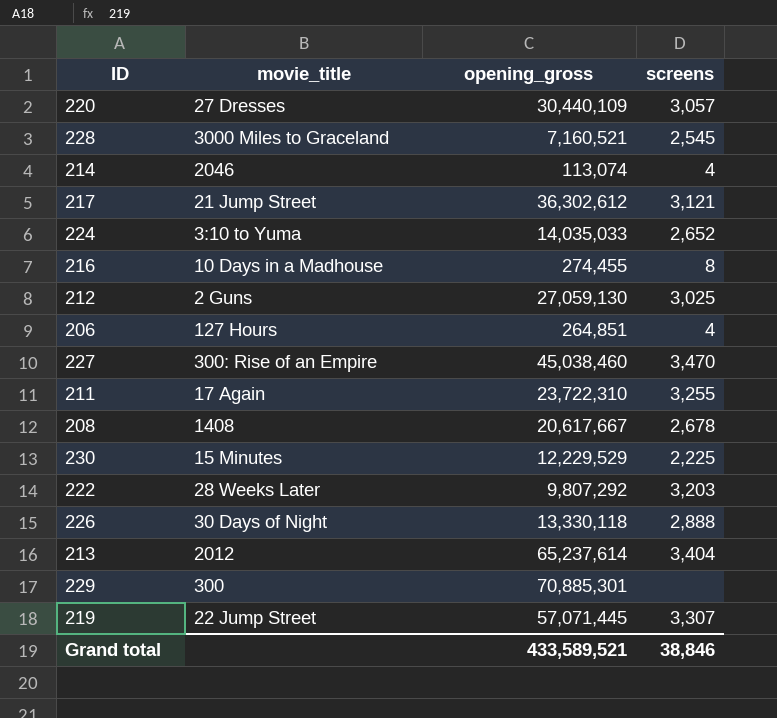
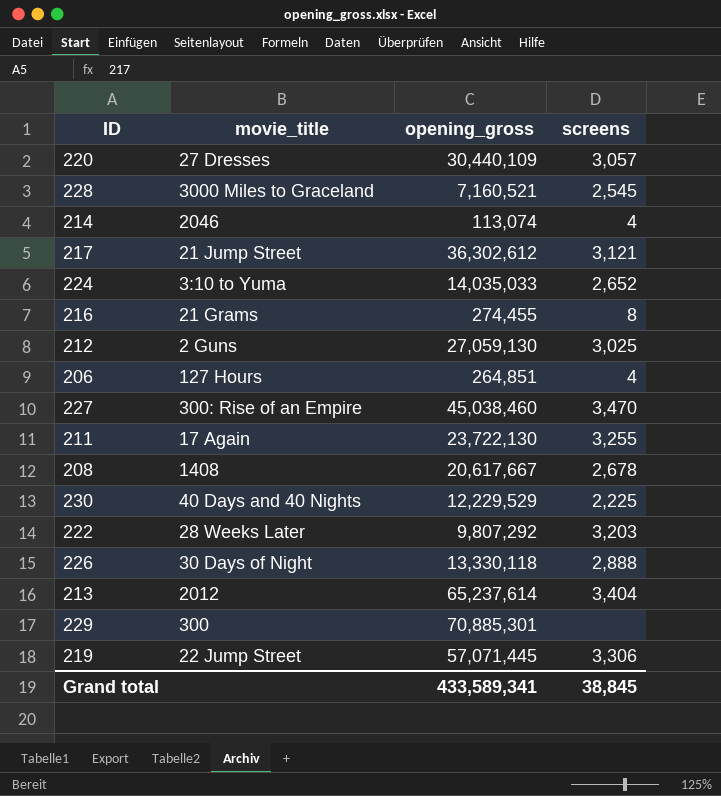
216 | movie_title: 10 Days in a Madhouse -> 21 Grams
211 | opening_gross: 23,722,310 -> 23,722,130
230 | movie_title: 15 Minutes -> 40 Days and 40 Nights
219 | screens: 3,307 -> 3,306
Grand total | opening_gross: 433,589,521 -> 433,589,341
Grand total | screens: 38,846 -> 38,845

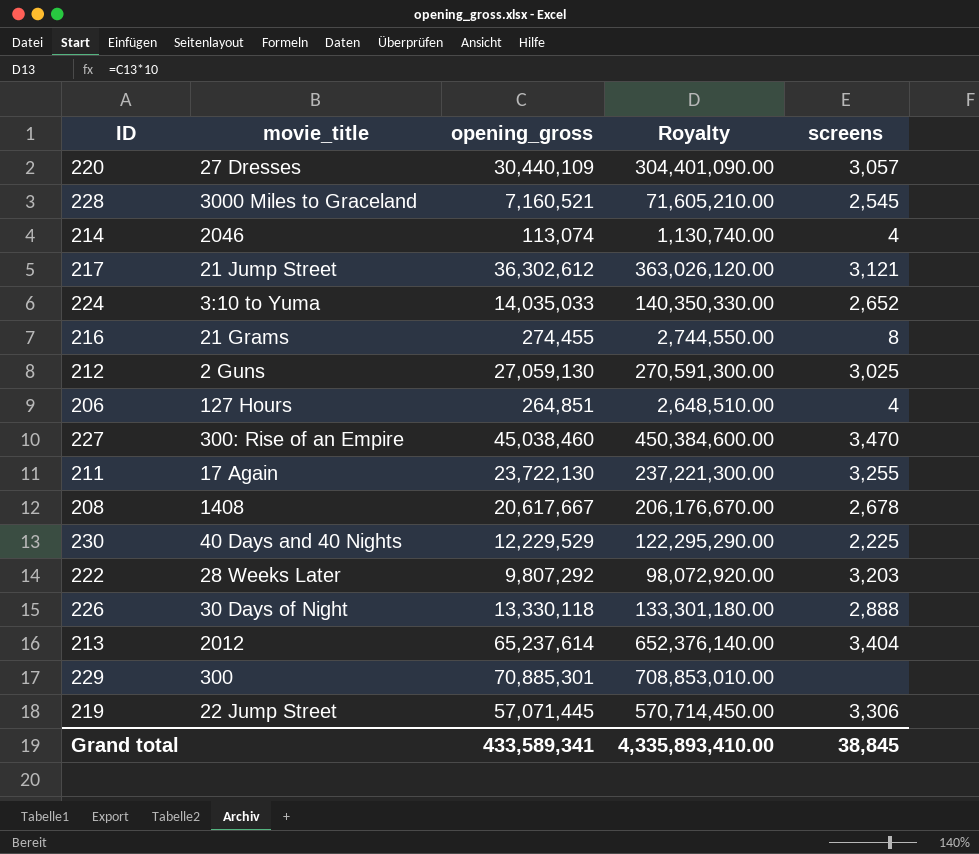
column Royalty | formula: none -> [opening_gross] * 10

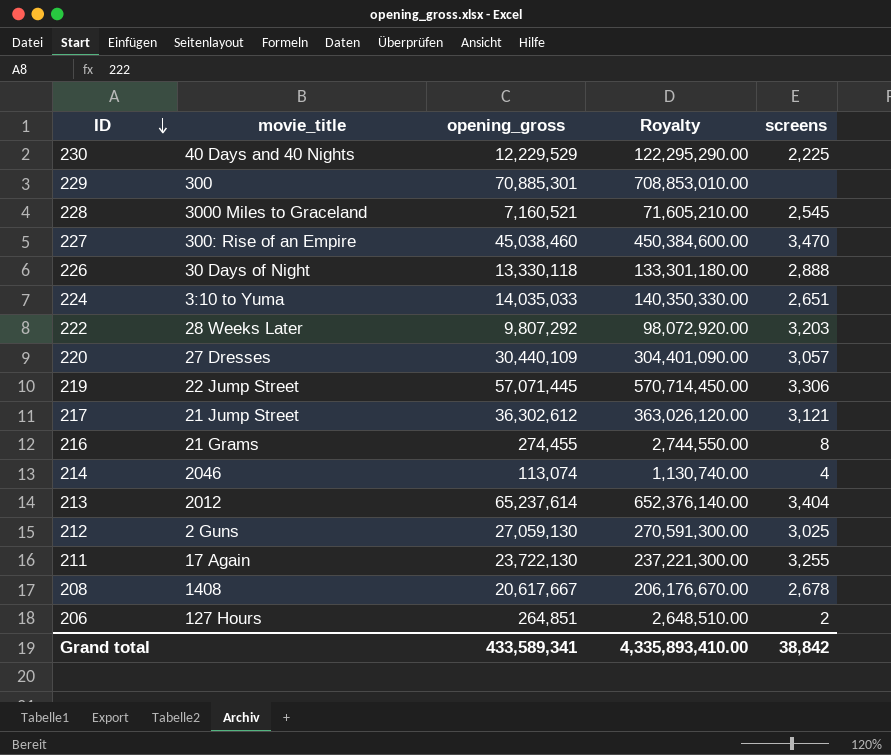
row order: none -> ID descending
224 | screens: 2,652 -> 2,651
206 | screens: 4 -> 2
Grand total | screens: 38,845 -> 38,842

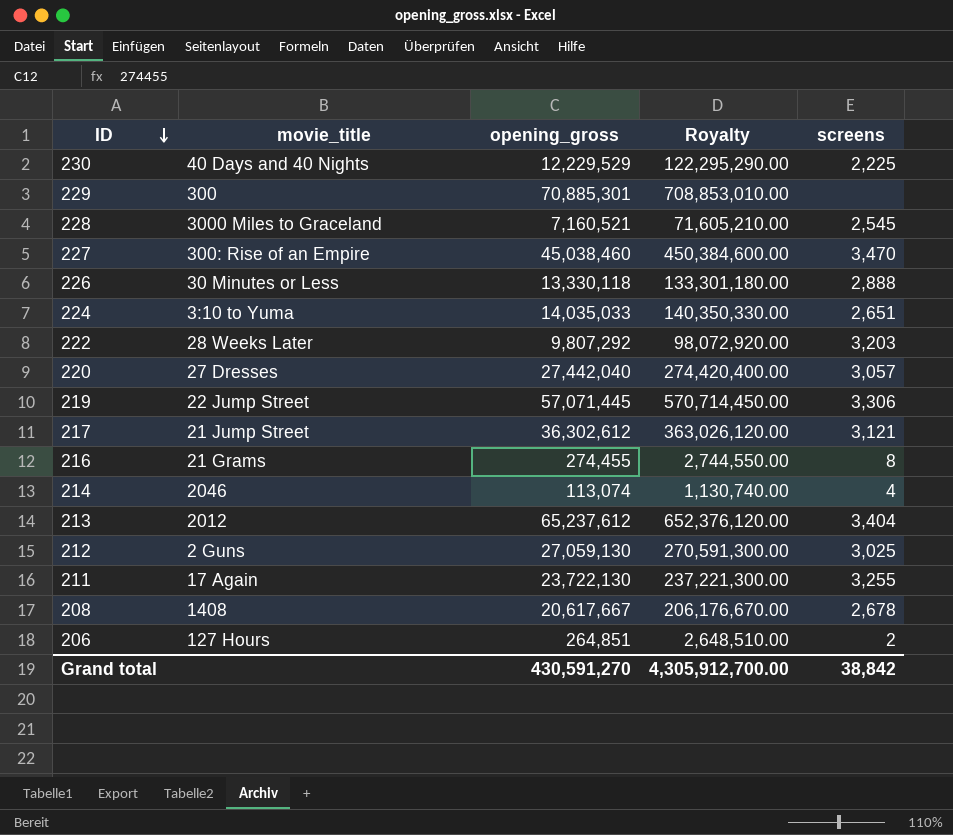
226 | movie_title: 30 Days of Night -> 30 Minutes or Less
220 | opening_gross: 30,440,109 -> 27,442,040
220 | Royalty: 304,401,090.00 -> 274,420,400.00
213 | opening_gross: 65,237,614 -> 65,237,612
213 | Royalty: 652,376,140.00 -> 652,376,120.00
Grand total | opening_gross: 433,589,341 -> 430,591,270
Grand total | Royalty: 4,335,893,410.00 -> 4,305,912,700.00

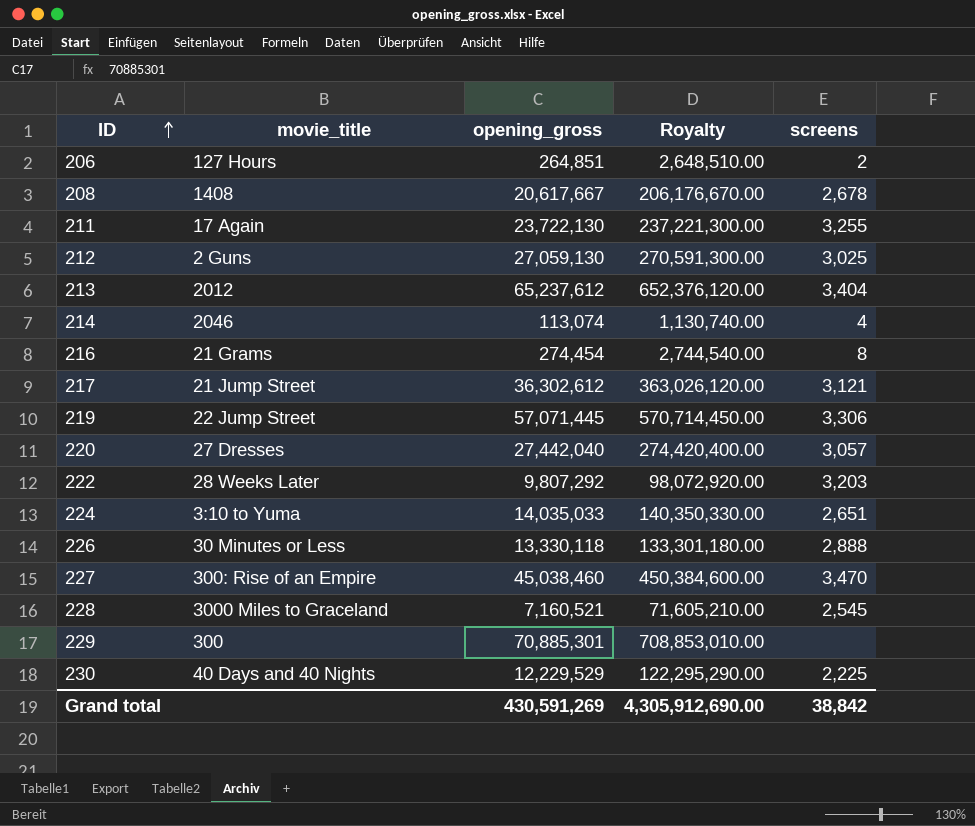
row order: ID descending -> ID ascending
216 | opening_gross: 274,455 -> 274,454
216 | Royalty: 2,744,550.00 -> 2,744,540.00
Grand total | opening_gross: 430,591,270 -> 430,591,269
Grand total | Royalty: 4,305,912,700.00 -> 4,305,912,690.00

